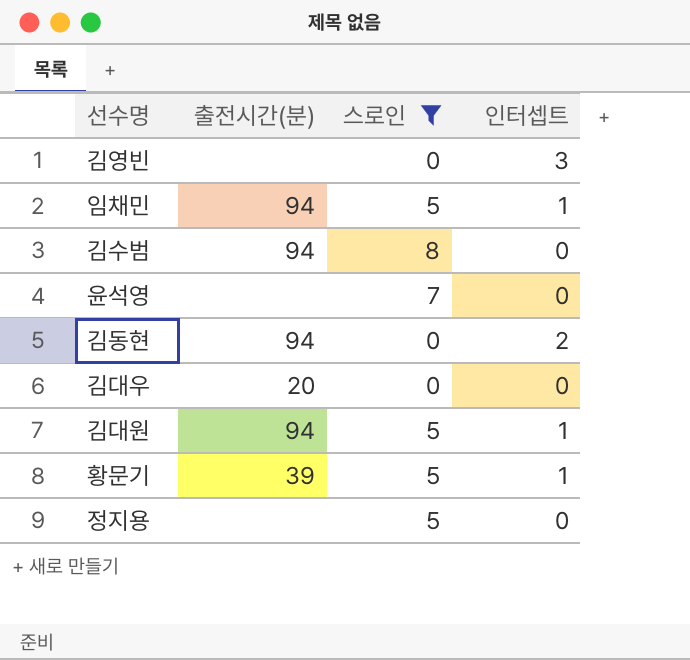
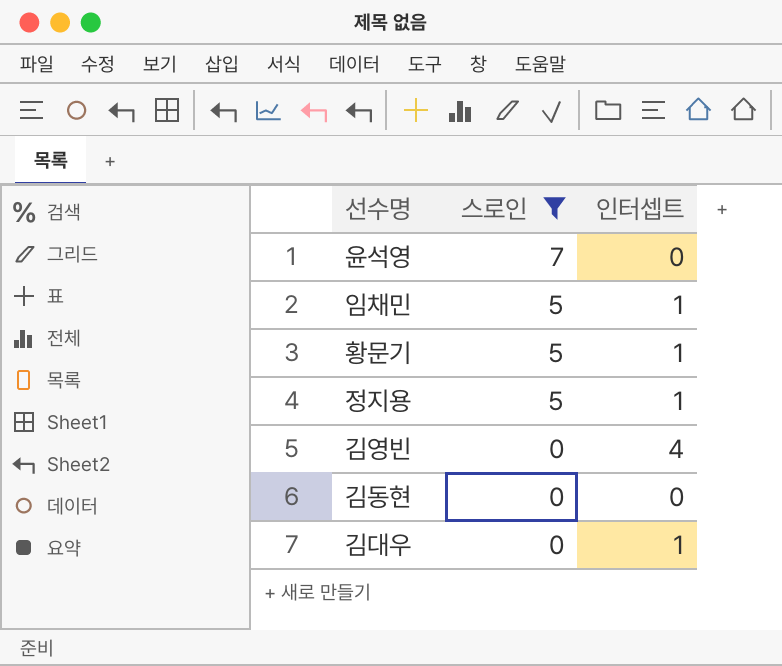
row order: none -> 스로인 descending
column 출전시간(분) | position: 2 -> none
row 김수범: 94 | 8 | 0 -> none
row 김대원: 94 | 5 | 1 -> none
정지용 | 인터셉트: 0 -> 1
김영빈 | 인터셉트: 3 -> 4
김동현 | 인터셉트: 2 -> 0
김대우 | 인터셉트: 0 -> 1

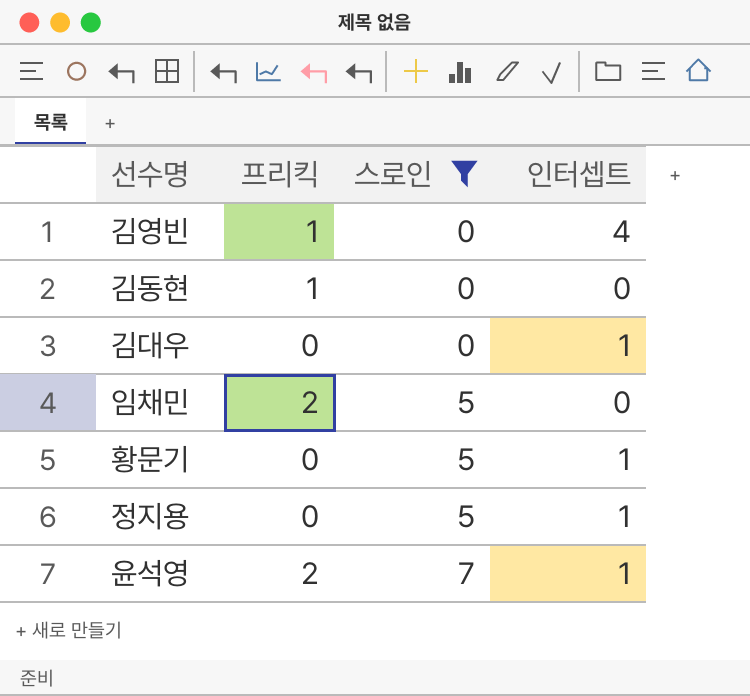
row order: 스로인 descending -> 스로인 ascending
column 프리킥 | position: none -> 2
임채민 | 인터셉트: 1 -> 0
윤석영 | 인터셉트: 0 -> 1

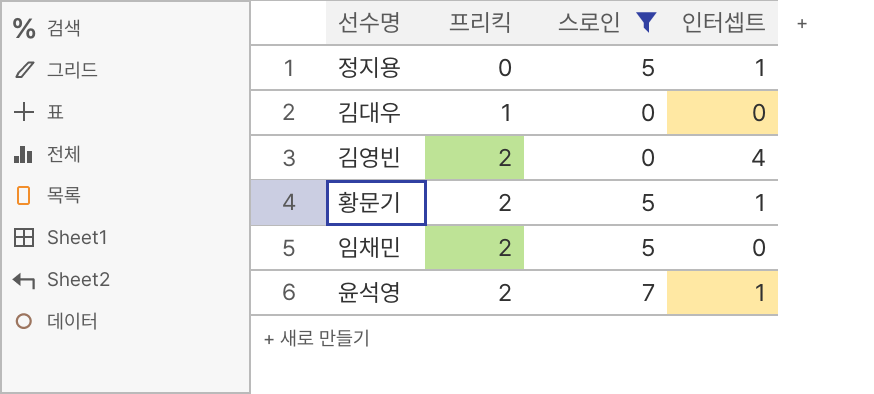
row order: 스로인 ascending -> 프리킥 ascending
row 김동현: 1 | 0 | 0 -> none
김대우 | 프리킥: 0 -> 1
김대우 | 인터셉트: 1 -> 0
김영빈 | 프리킥: 1 -> 2
황문기 | 프리킥: 0 -> 2

